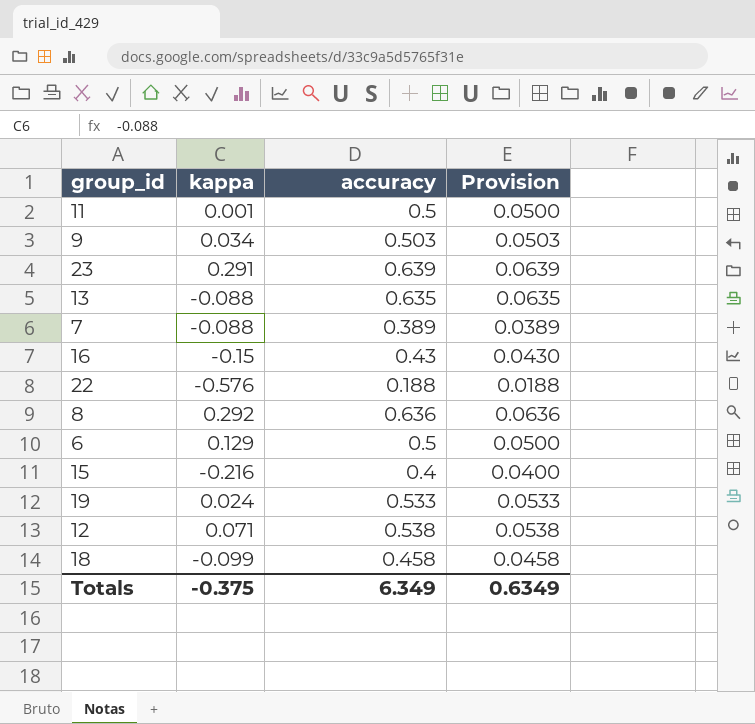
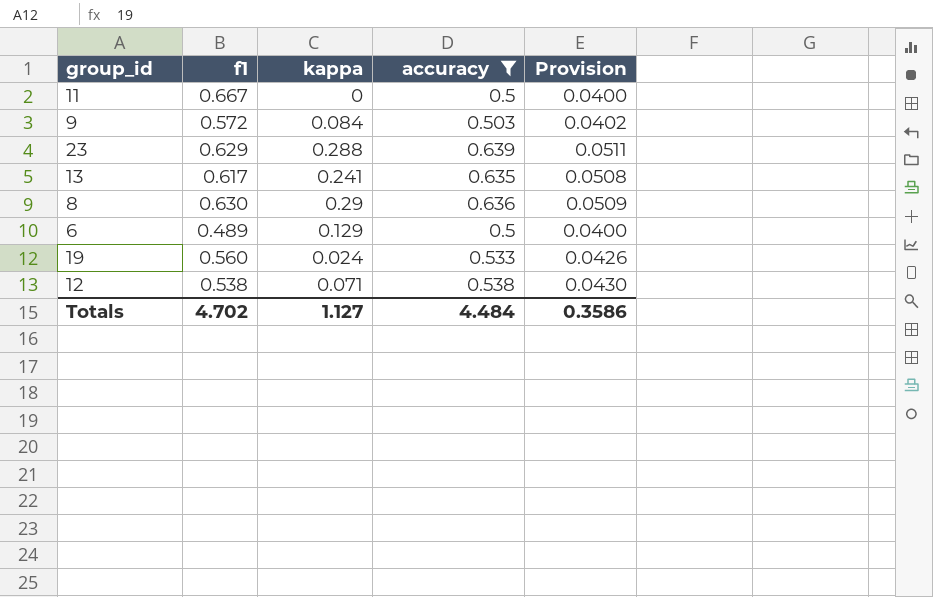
filter: none -> accuracy >= 0.5
column f1 | position: none -> 2
column Provision | formula: [accuracy] * 0.1 -> [accuracy] * 0.08
11 | kappa: 0.001 -> 0
9 | kappa: 0.034 -> 0.084
23 | kappa: 0.291 -> 0.288
13 | kappa: -0.088 -> 0.241
8 | kappa: 0.292 -> 0.29
Totals | kappa: -0.375 -> 1.127
Totals | accuracy: 6.349 -> 4.484
Totals | Provision: 0.6349 -> 0.3586

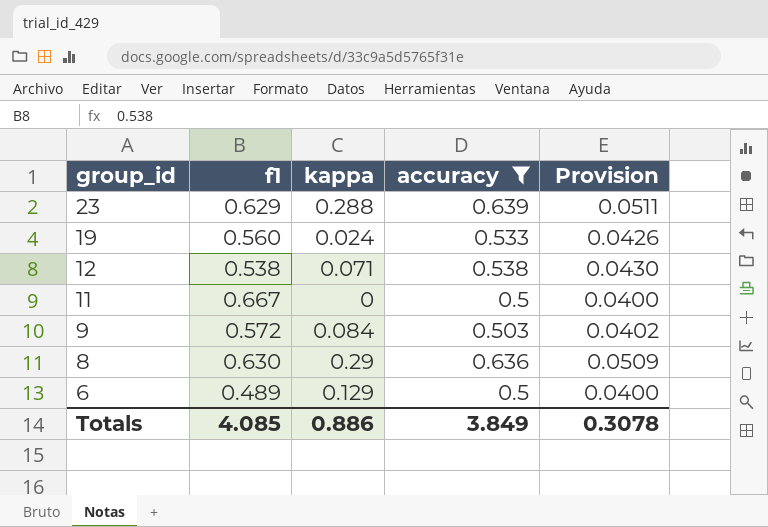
row order: none -> group_id descending
row 13: 0.617 | 0.241 | 0.635 | 0.0508 -> none
Totals | f1: 4.702 -> 4.085
Totals | kappa: 1.127 -> 0.886
Totals | accuracy: 4.484 -> 3.849
Totals | Provision: 0.3586 -> 0.3078

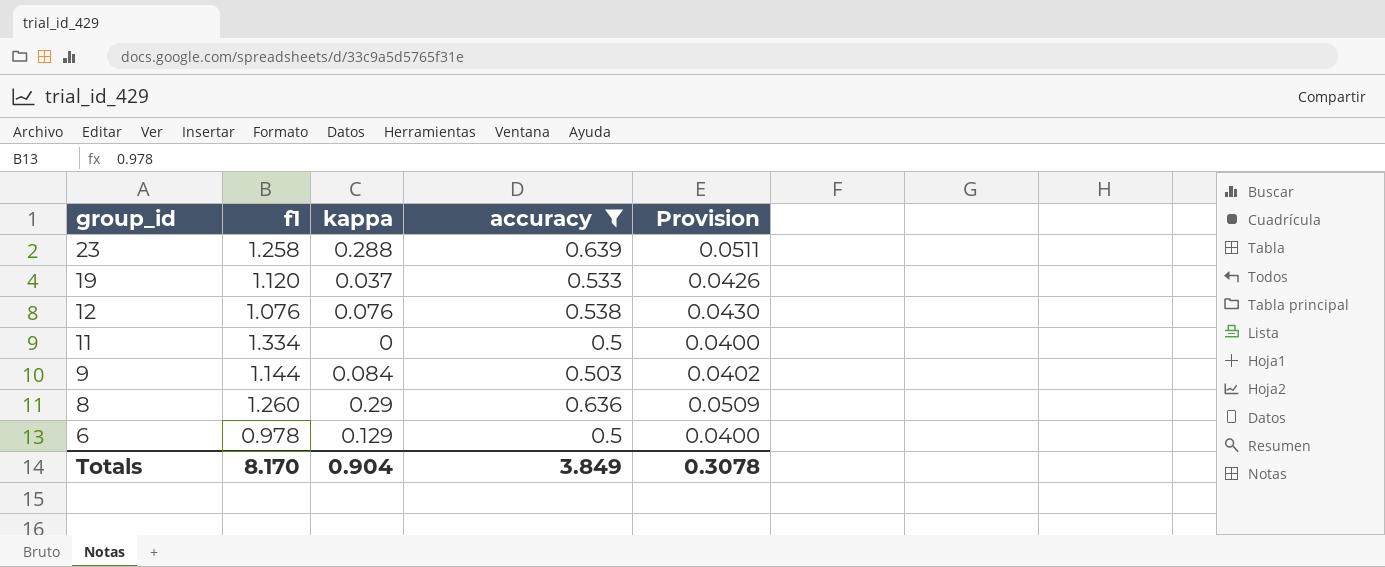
23 | f1: 0.629 -> 1.258
19 | f1: 0.560 -> 1.120
19 | kappa: 0.024 -> 0.037
12 | f1: 0.538 -> 1.076
12 | kappa: 0.071 -> 0.076
11 | f1: 0.667 -> 1.334
9 | f1: 0.572 -> 1.144
8 | f1: 0.630 -> 1.260
6 | f1: 0.489 -> 0.978
Totals | f1: 4.085 -> 8.170
Totals | kappa: 0.886 -> 0.904

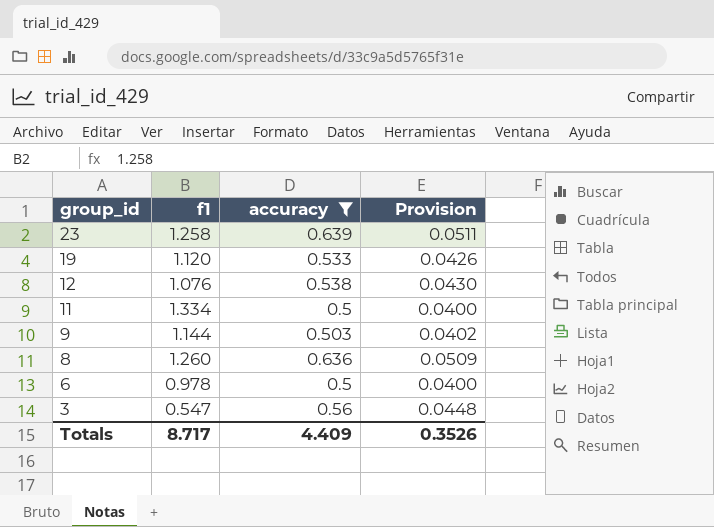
column kappa | position: 3 -> none
row 3: none -> 0.547 | 0.56 | 0.0448
Totals | f1: 8.170 -> 8.717
Totals | accuracy: 3.849 -> 4.409
Totals | Provision: 0.3078 -> 0.3526

